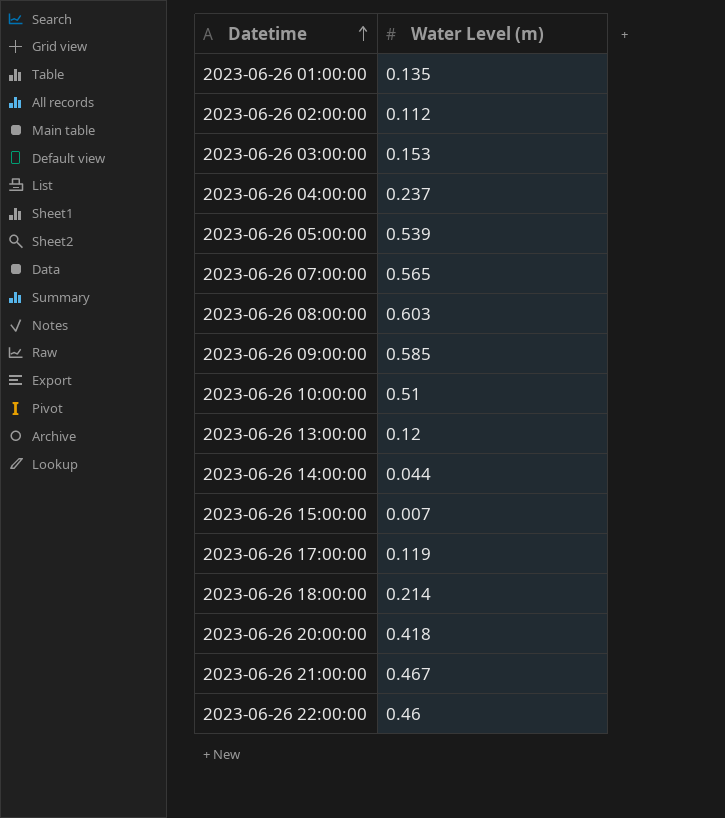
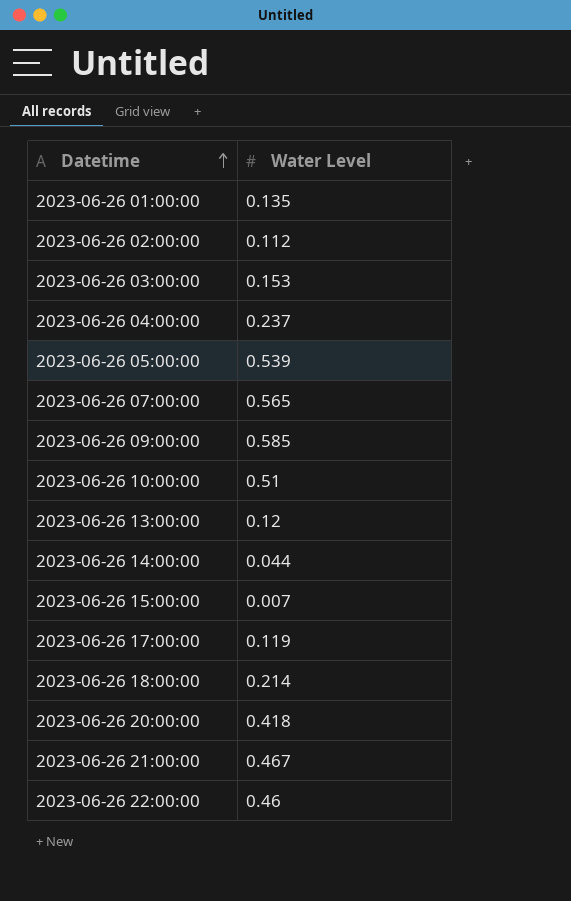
column name: Water Level (m) -> Water Level
row 2023-06-26 08:00:00: 0.603 -> none

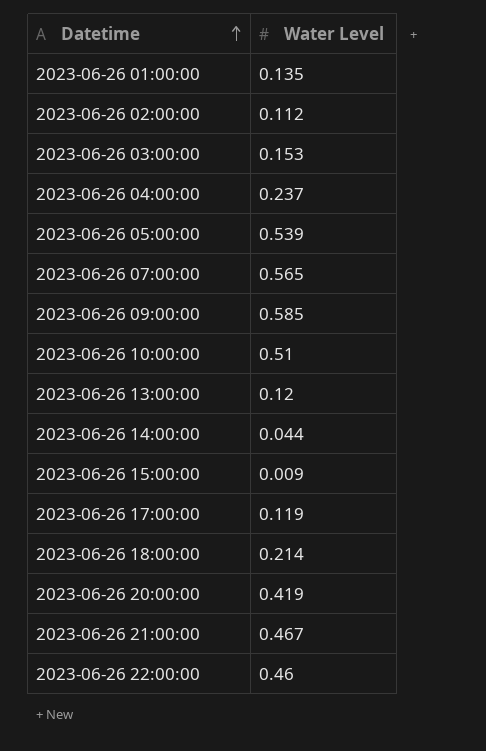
2023-06-26 15:00:00 | Water Level: 0.007 -> 0.009
2023-06-26 20:00:00 | Water Level: 0.418 -> 0.419

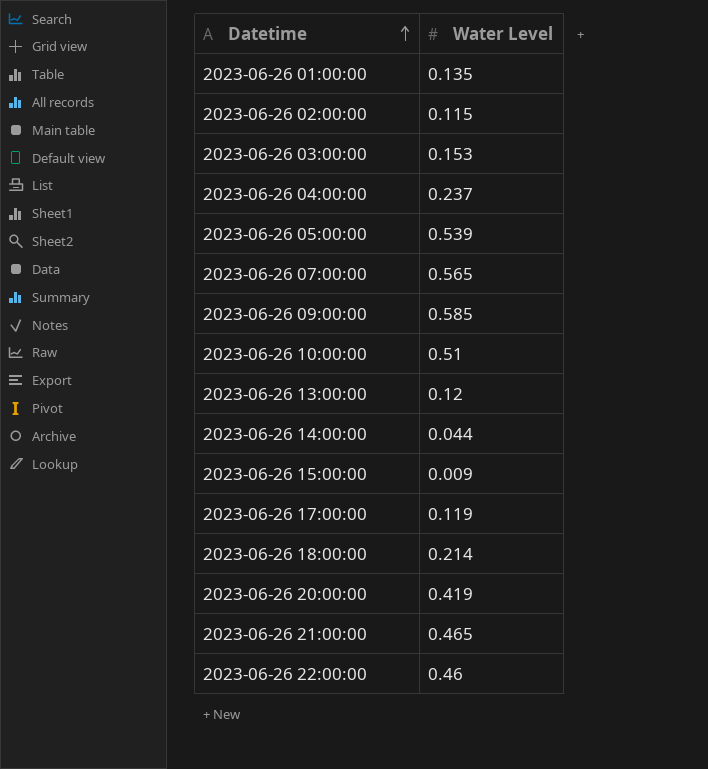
2023-06-26 02:00:00 | Water Level: 0.112 -> 0.115
2023-06-26 21:00:00 | Water Level: 0.467 -> 0.465

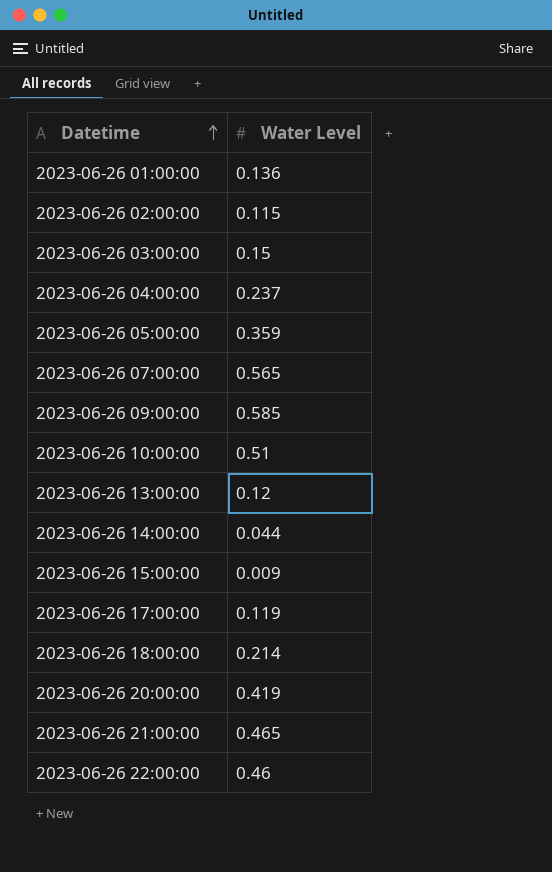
2023-06-26 01:00:00 | Water Level: 0.135 -> 0.136
2023-06-26 03:00:00 | Water Level: 0.153 -> 0.15
2023-06-26 05:00:00 | Water Level: 0.539 -> 0.359

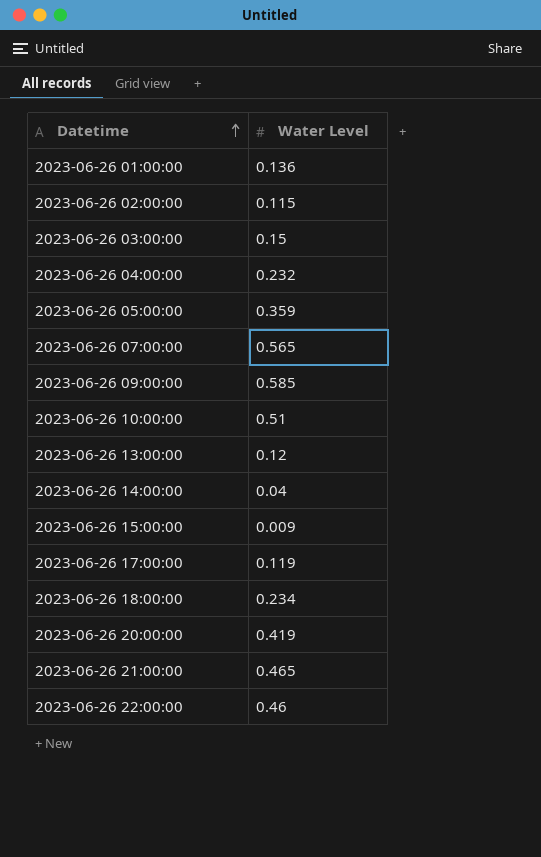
2023-06-26 04:00:00 | Water Level: 0.237 -> 0.232
2023-06-26 14:00:00 | Water Level: 0.044 -> 0.04
2023-06-26 18:00:00 | Water Level: 0.214 -> 0.234

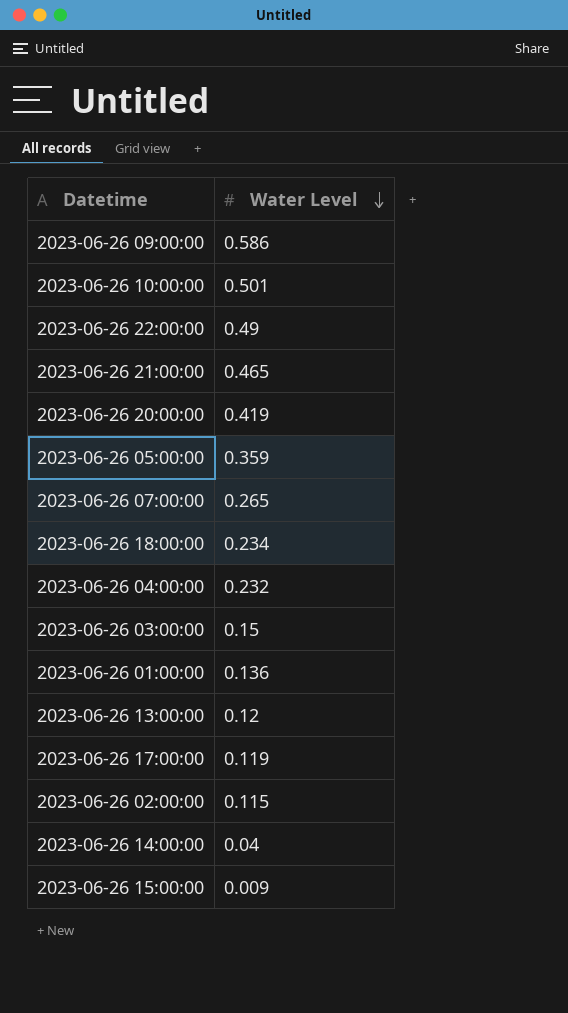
row order: Datetime ascending -> Water Level descending
2023-06-26 09:00:00 | Water Level: 0.585 -> 0.586
2023-06-26 10:00:00 | Water Level: 0.51 -> 0.501
2023-06-26 22:00:00 | Water Level: 0.46 -> 0.49
2023-06-26 07:00:00 | Water Level: 0.565 -> 0.265

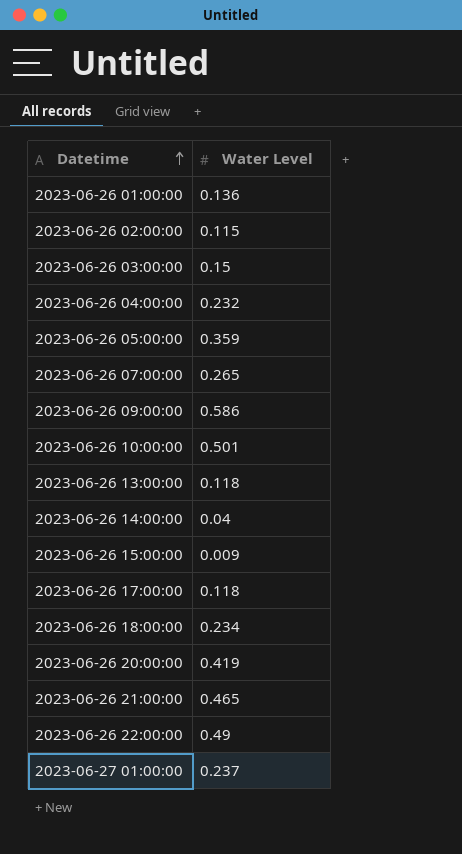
row order: Water Level descending -> Datetime ascending
2023-06-26 13:00:00 | Water Level: 0.12 -> 0.118
2023-06-26 17:00:00 | Water Level: 0.119 -> 0.118
row 2023-06-27 01:00:00: none -> 0.237

